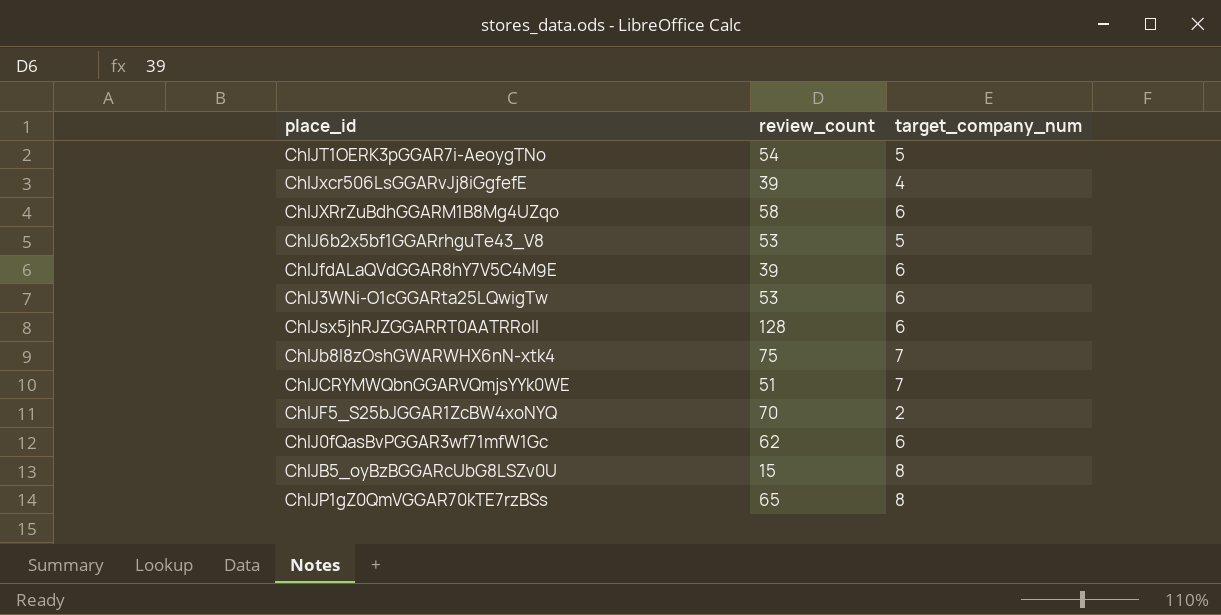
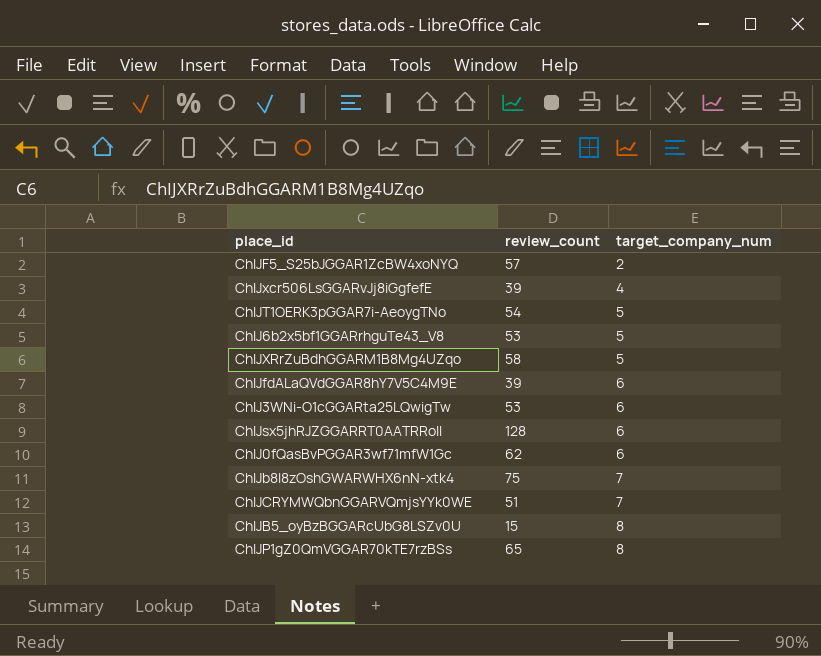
row order: none -> target_company_num ascending
ChIJF5_S25bJGGAR1ZcBW4xoNYQ | review_count: 70 -> 57
ChIJXRrZuBdhGGARM1B8Mg4UZqo | target_company_num: 6 -> 5

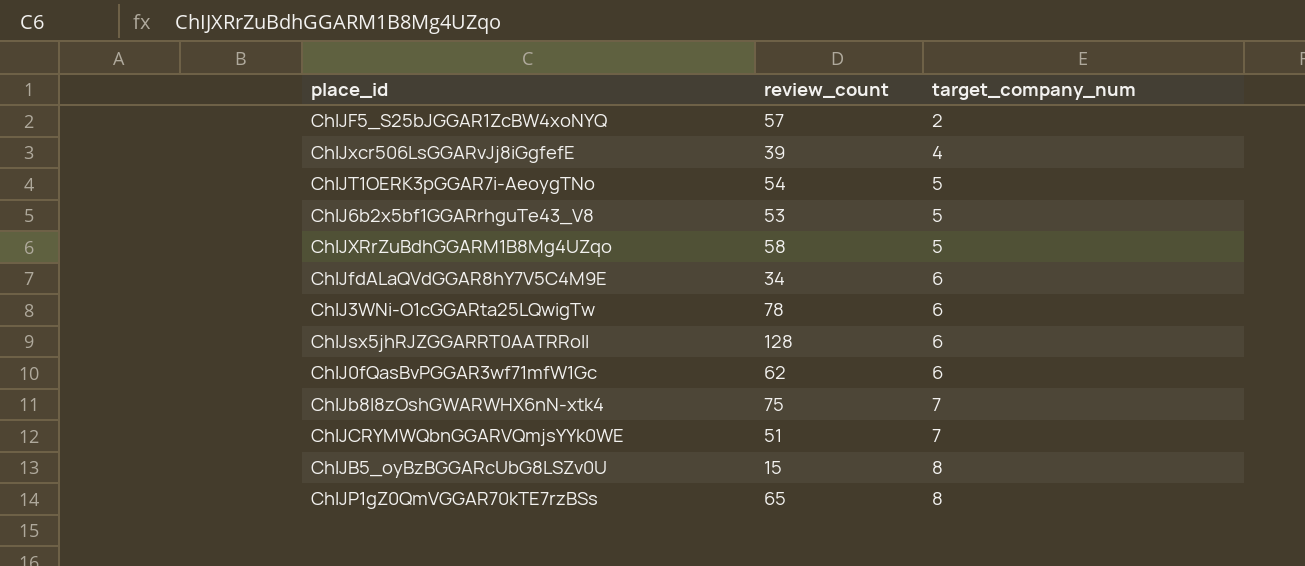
ChIJfdALaQVdGGAR8hY7V5C4M9E | review_count: 39 -> 34
ChIJ3WNi-O1cGGARta25LQwigTw | review_count: 53 -> 78

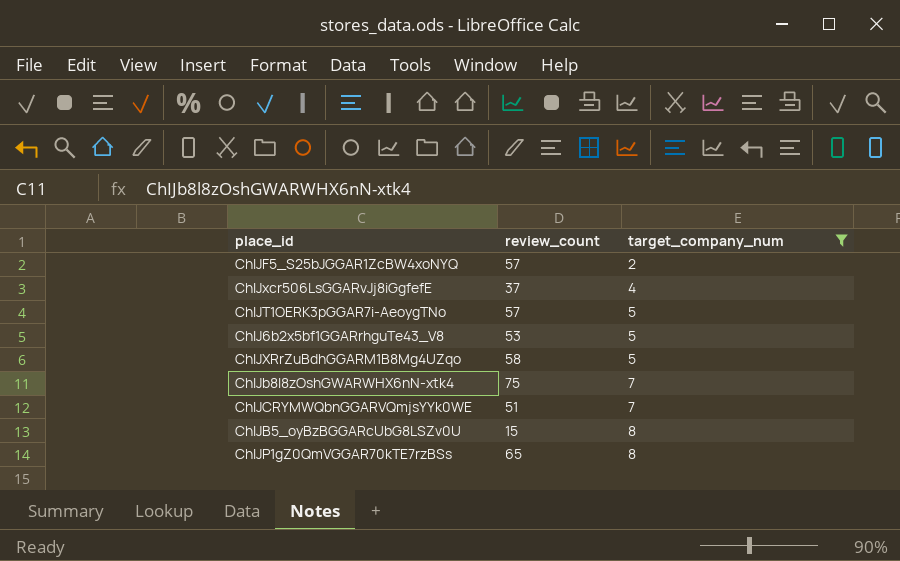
filter: none -> target_company_num != 6
ChIJxcr506LsGGARvJj8iGgfefE | review_count: 39 -> 37
ChIJT1OERK3pGGAR7i-AeoygTNo | review_count: 54 -> 57

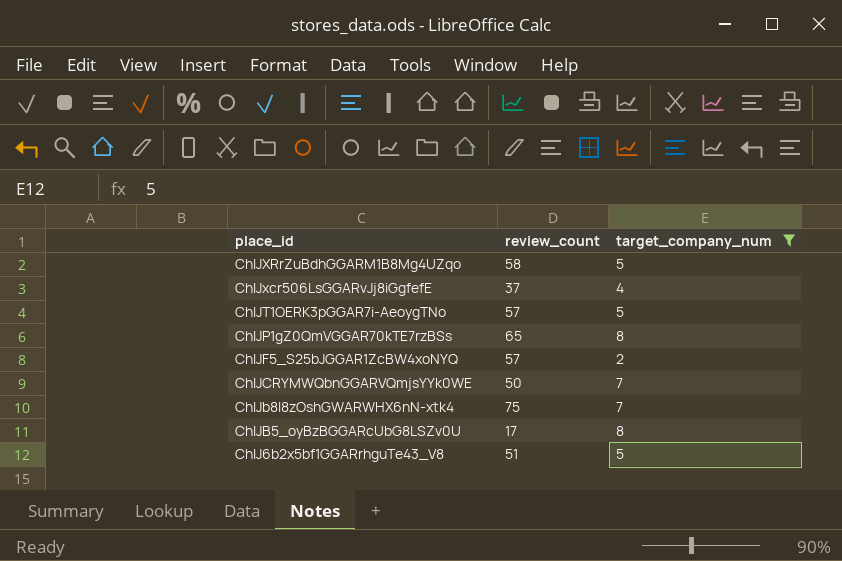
row order: target_company_num ascending -> place_id descending
ChIJCRYMWQbnGGARVQmjsYYk0WE | review_count: 51 -> 50
ChIJB5_oyBzBGGARcUbG8LSZv0U | review_count: 15 -> 17
ChIJ6b2x5bf1GGARrhguTe43_V8 | review_count: 53 -> 51

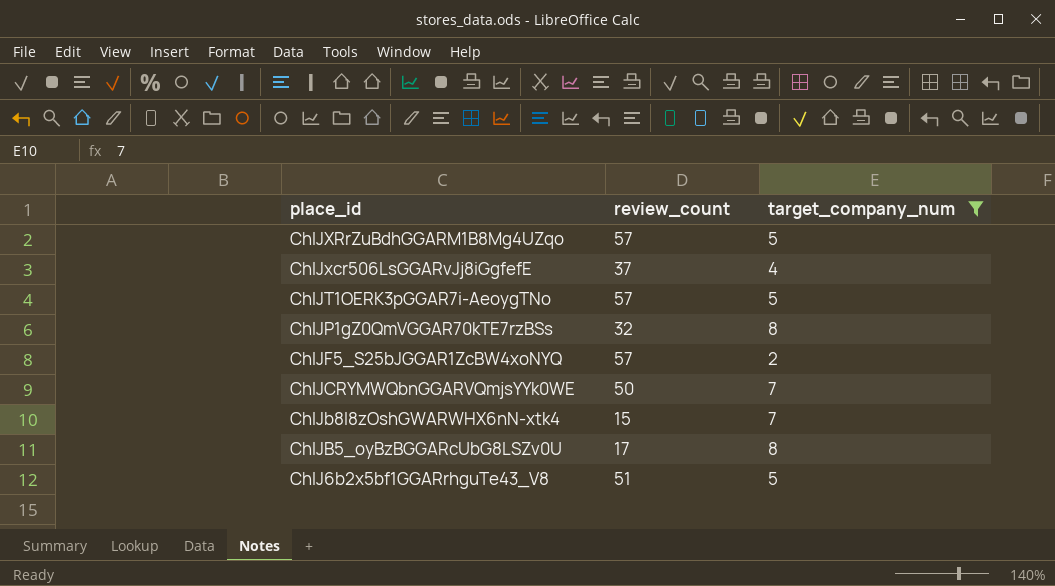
ChIJXRrZuBdhGGARM1B8Mg4UZqo | review_count: 58 -> 57
ChIJP1gZ0QmVGGAR70kTE7rzBSs | review_count: 65 -> 32
ChIJb8l8zOshGWARWHX6nN-xtk4 | review_count: 75 -> 15

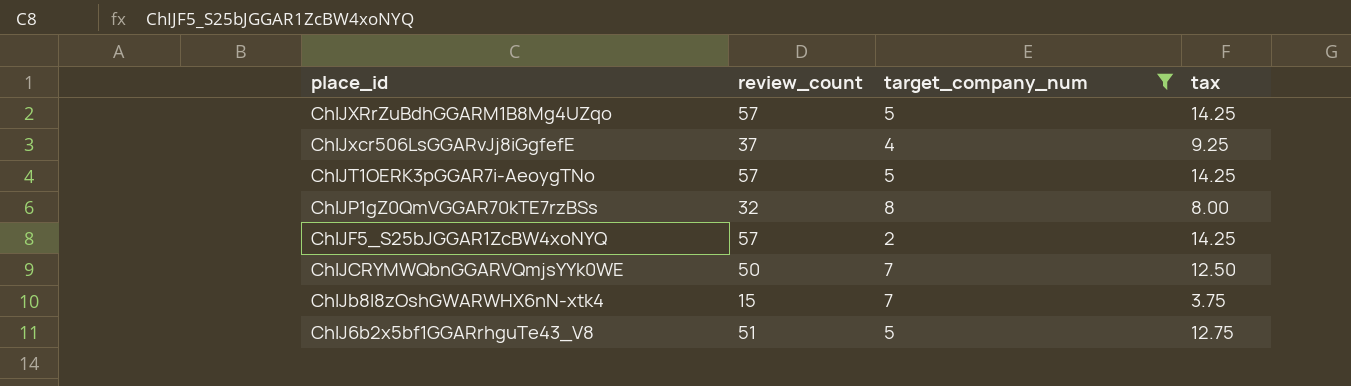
column tax | formula: none -> [review_count] * 0.25
row ChIJB5_oyBzBGGARcUbG8LSZv0U: 17 | 8 -> none

